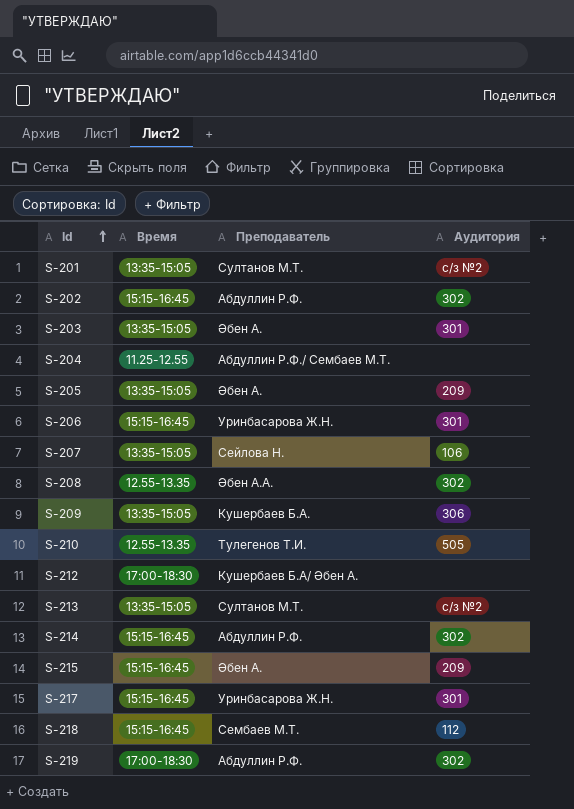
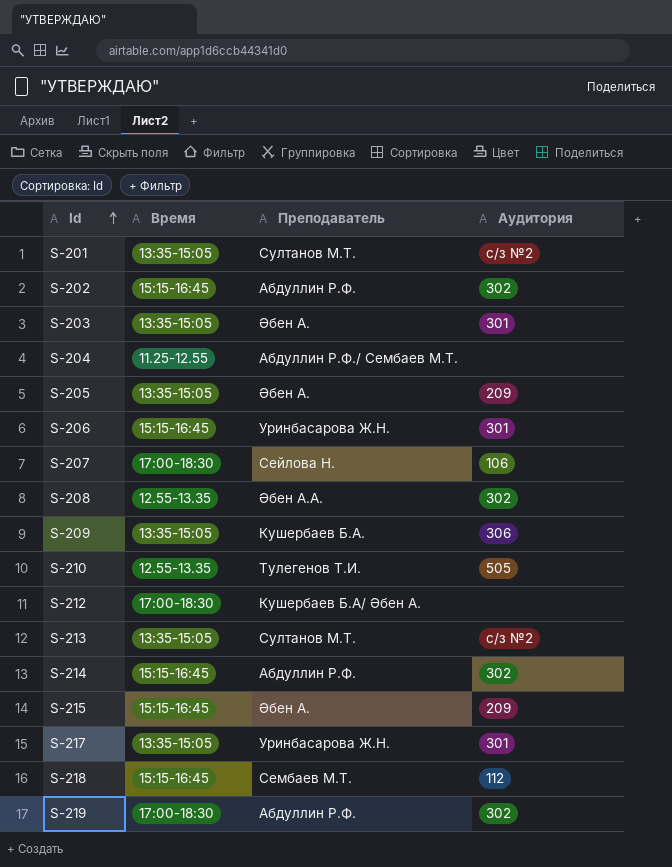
S-207 | Время: 13:35-15:05 -> 17:00-18:30
S-217 | Время: 15:15-16:45 -> 13:35-15:05

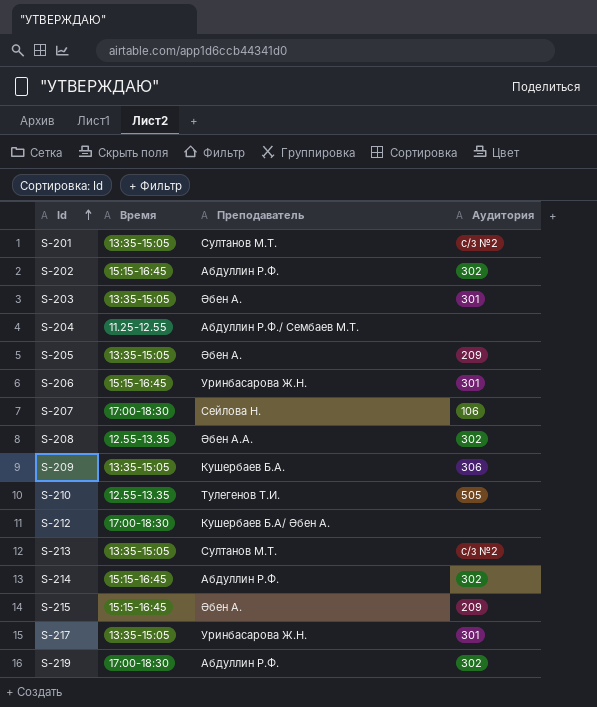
row S-218: 15:15-16:45 | Сембаев М.Т. | 112 -> none

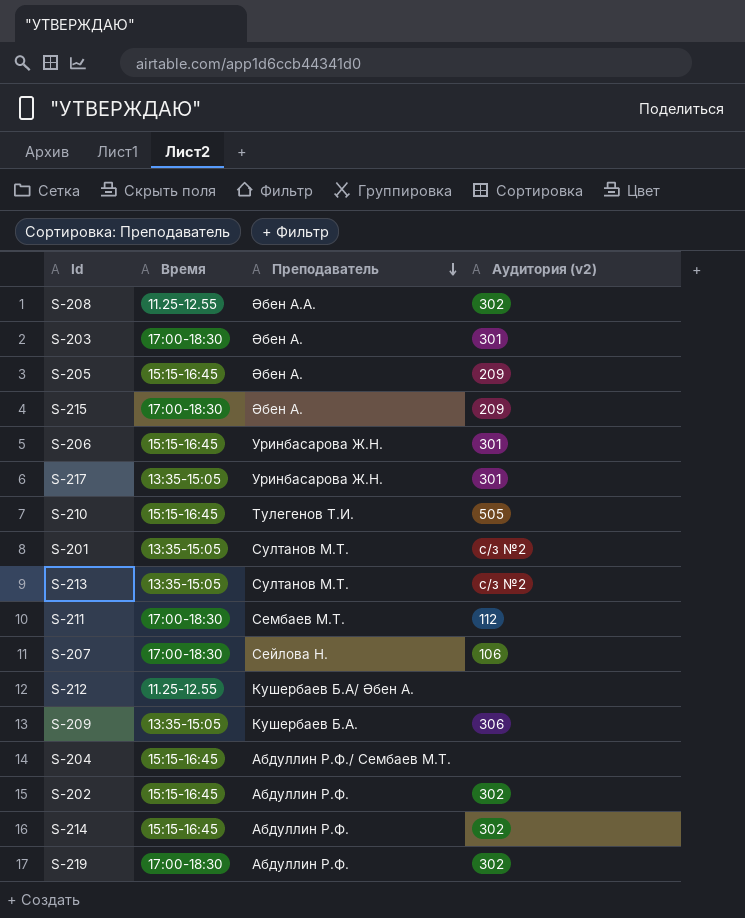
row order: Id ascending -> Преподаватель descending
column name: Аудитория -> Аудитория (v2)
S-208 | Время: 12.55-13.35 -> 11.25-12.55
S-203 | Время: 13:35-15:05 -> 17:00-18:30
S-205 | Время: 13:35-15:05 -> 15:15-16:45
S-215 | Время: 15:15-16:45 -> 17:00-18:30
S-210 | Время: 12.55-13.35 -> 15:15-16:45
row S-211: none -> 17:00-18:30 | Сембаев М.Т. | 112
S-212 | Время: 17:00-18:30 -> 11.25-12.55
S-204 | Время: 11.25-12.55 -> 15:15-16:45

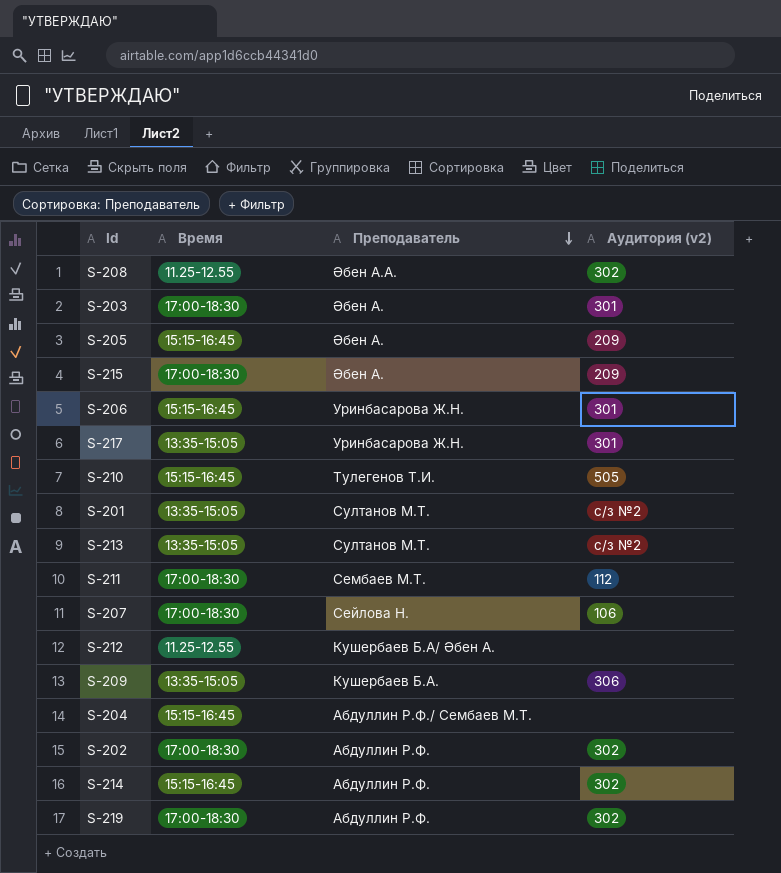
S-202 | Время: 15:15-16:45 -> 17:00-18:30

